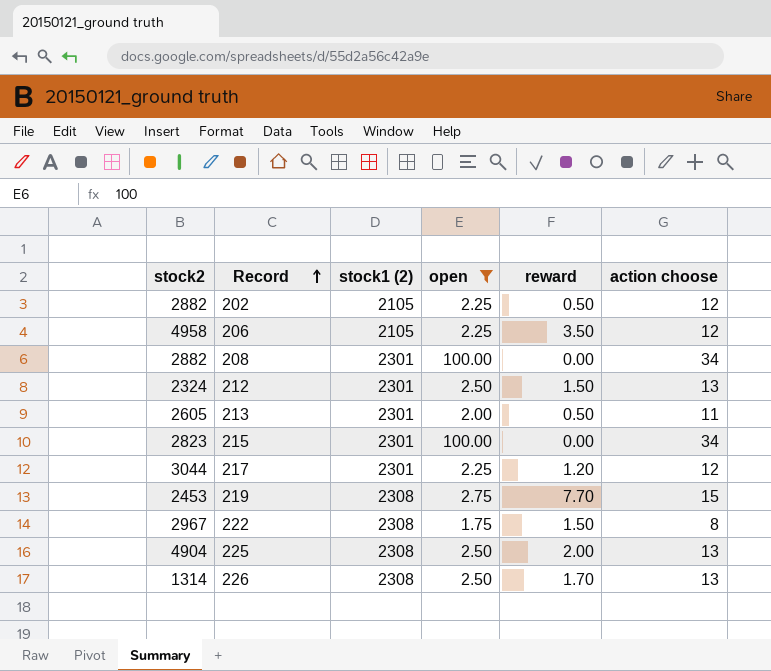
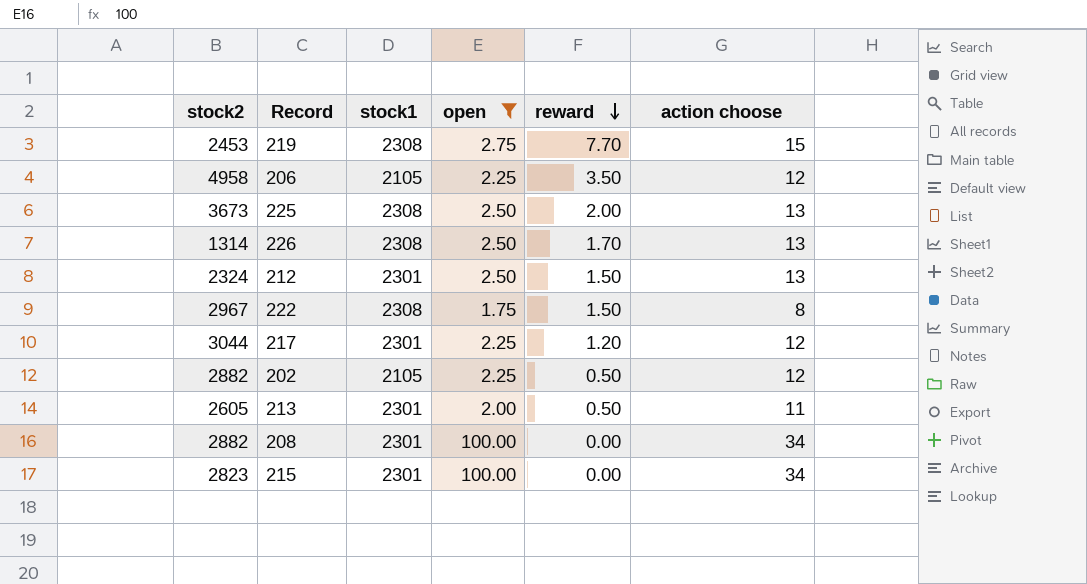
row order: Record ascending -> reward descending
column name: stock1 (2) -> stock1
225 | stock2: 4904 -> 3673

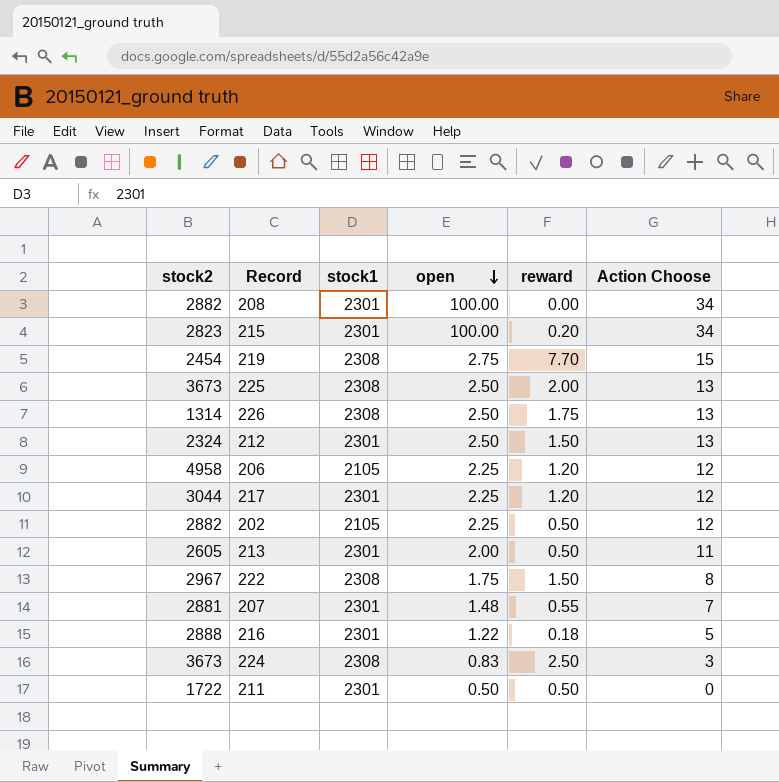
filter: open >= 1.75 -> none
row order: reward descending -> open descending
column name: action choose -> Action Choose
215 | reward: 0.00 -> 0.20
219 | stock2: 2453 -> 2454
226 | reward: 1.70 -> 1.75
206 | reward: 3.50 -> 1.20

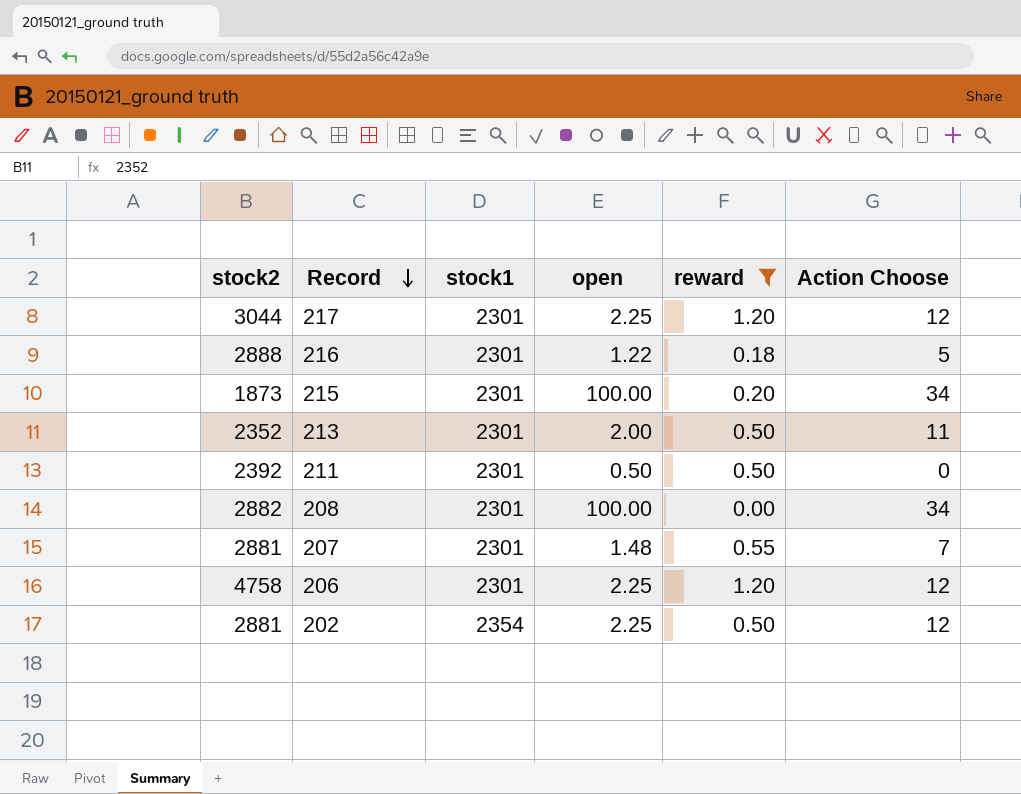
filter: none -> reward <= 1.20
row order: open descending -> Record descending
215 | stock2: 2823 -> 1873
213 | stock2: 2605 -> 2352
211 | stock2: 1722 -> 2392
206 | stock2: 4958 -> 4758
206 | stock1: 2105 -> 2301
202 | stock2: 2882 -> 2881
202 | stock1: 2105 -> 2354

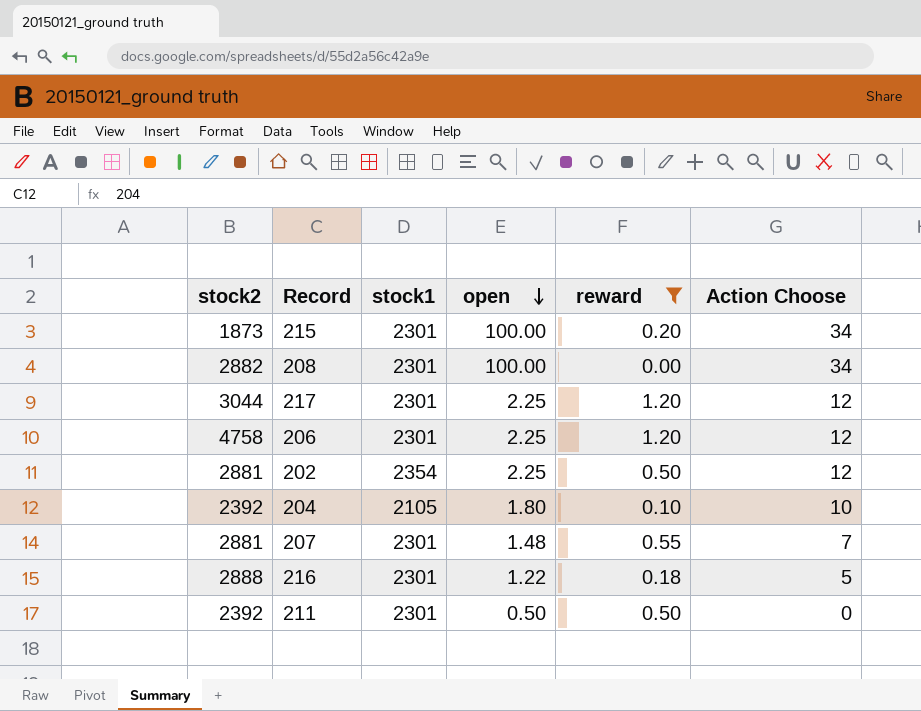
row order: Record descending -> open descending
row 213: 2352 | 2301 | 2.00 | 0.50 | 11 -> none
row 204: none -> 2392 | 2105 | 1.80 | 0.10 | 10

